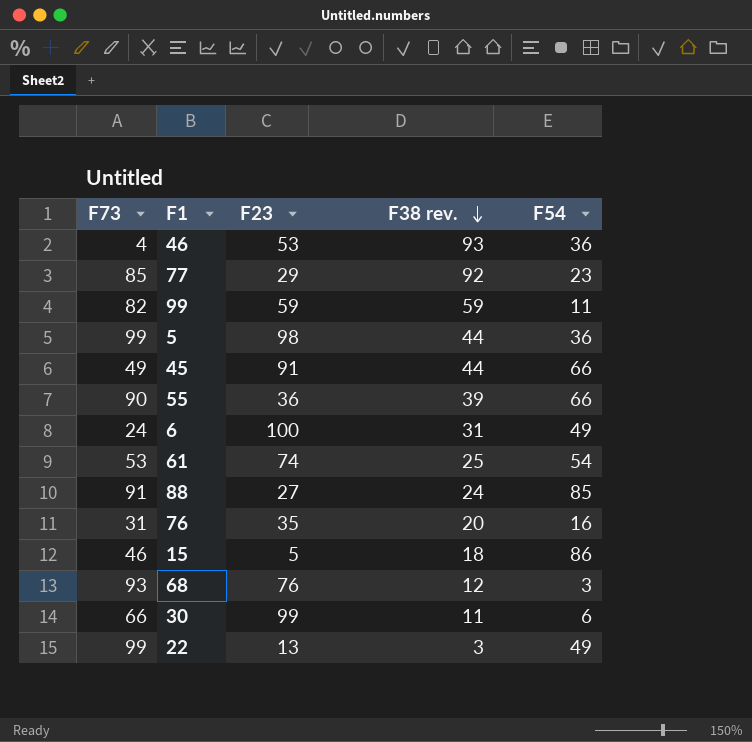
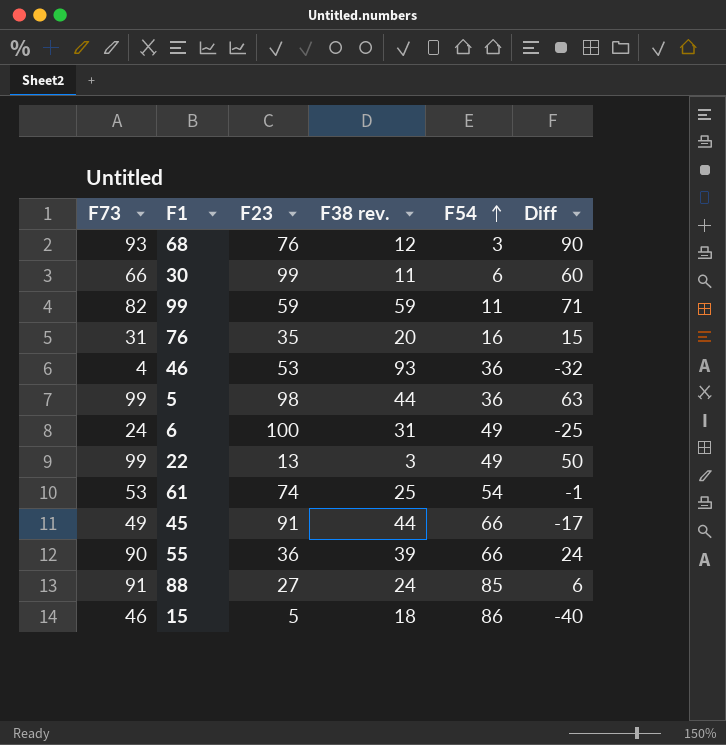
row order: F38 rev. descending -> F54 ascending
column Diff | formula: none -> [F73] - [F54]
row 77: 85 | 29 | 92 | 23 -> none

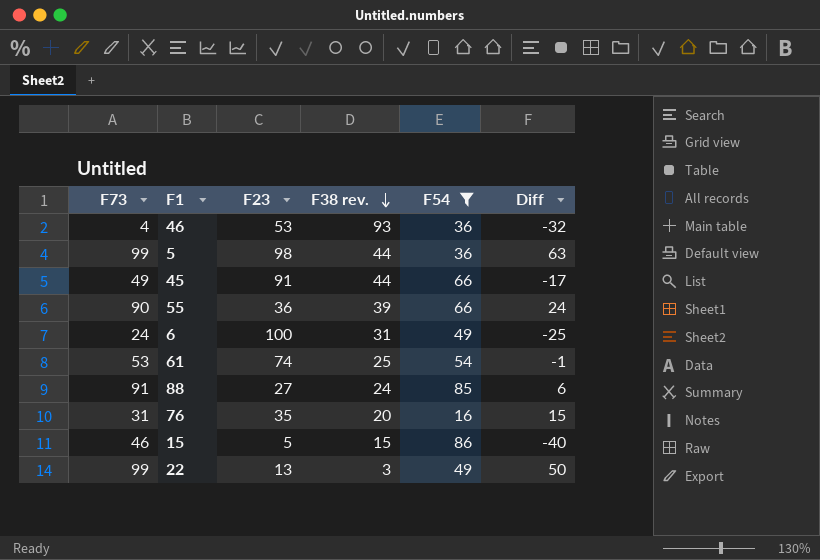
filter: none -> F54 >= 16
row order: F54 ascending -> F38 rev. descending
15 | F38 rev.: 18 -> 15

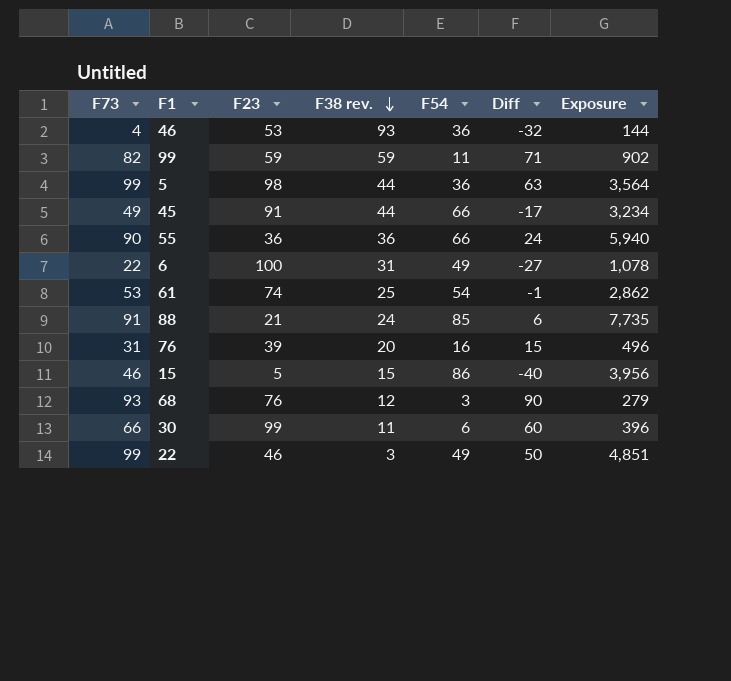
filter: F54 >= 16 -> none
column Exposure | formula: none -> [F73] * [F54]
55 | F38 rev.: 39 -> 36
6 | F73: 24 -> 22
6 | Diff: -25 -> -27
88 | F23: 27 -> 21
76 | F23: 35 -> 39
22 | F23: 13 -> 46

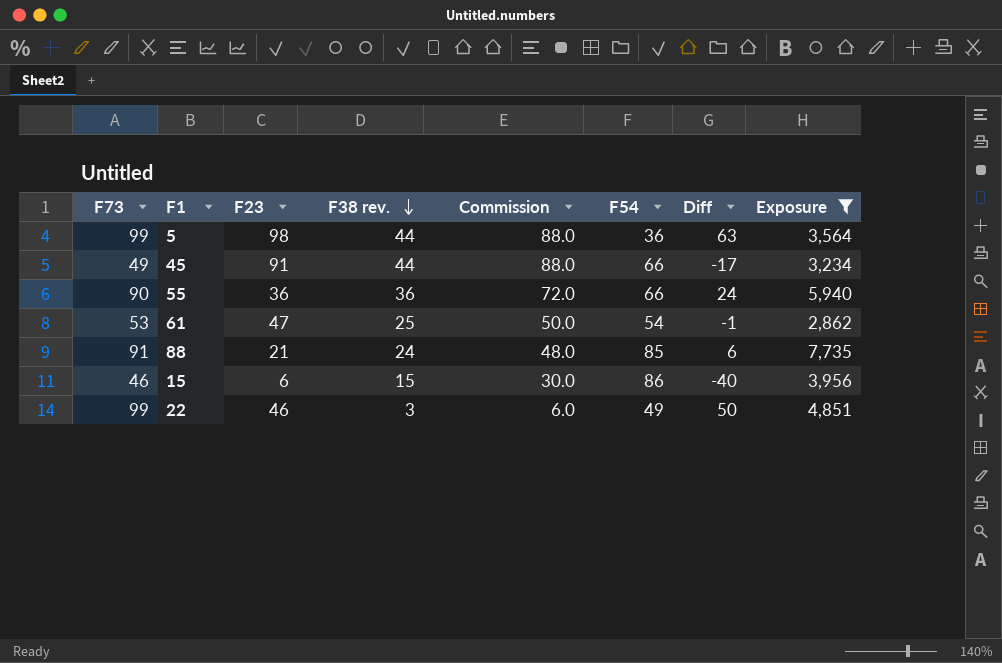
filter: none -> Exposure >= 2,862
column Commission | formula: none -> [F38 rev.] * 2
61 | F23: 74 -> 47
15 | F23: 5 -> 6

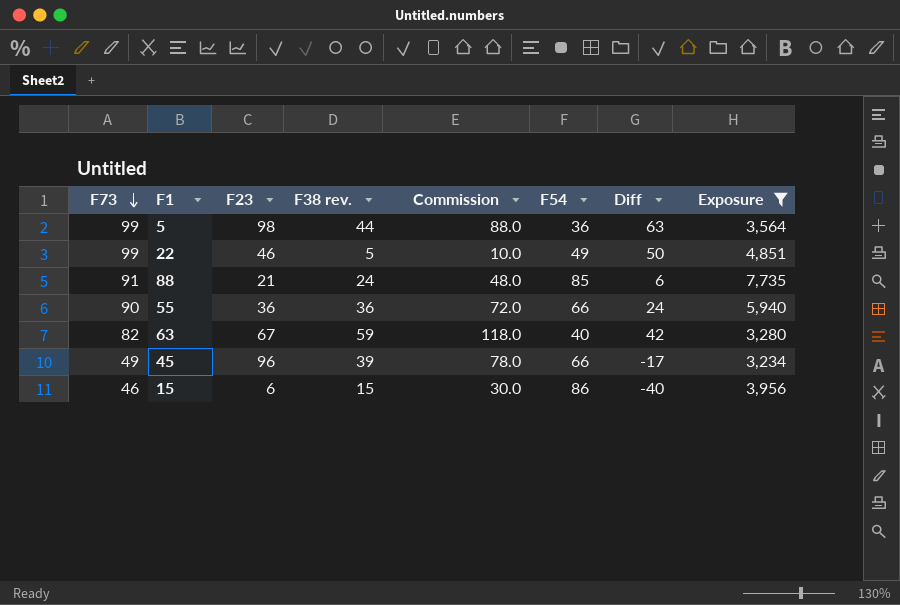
row order: F38 rev. descending -> F73 descending
row 61: 53 | 47 | 25 | 50.0 | 54 | -1 | 2,862 -> none
22 | F38 rev.: 3 -> 5
22 | Commission: 6.0 -> 10.0
row 63: none -> 82 | 67 | 59 | 118.0 | 40 | 42 | 3,280
45 | F23: 91 -> 96
45 | F38 rev.: 44 -> 39
45 | Commission: 88.0 -> 78.0

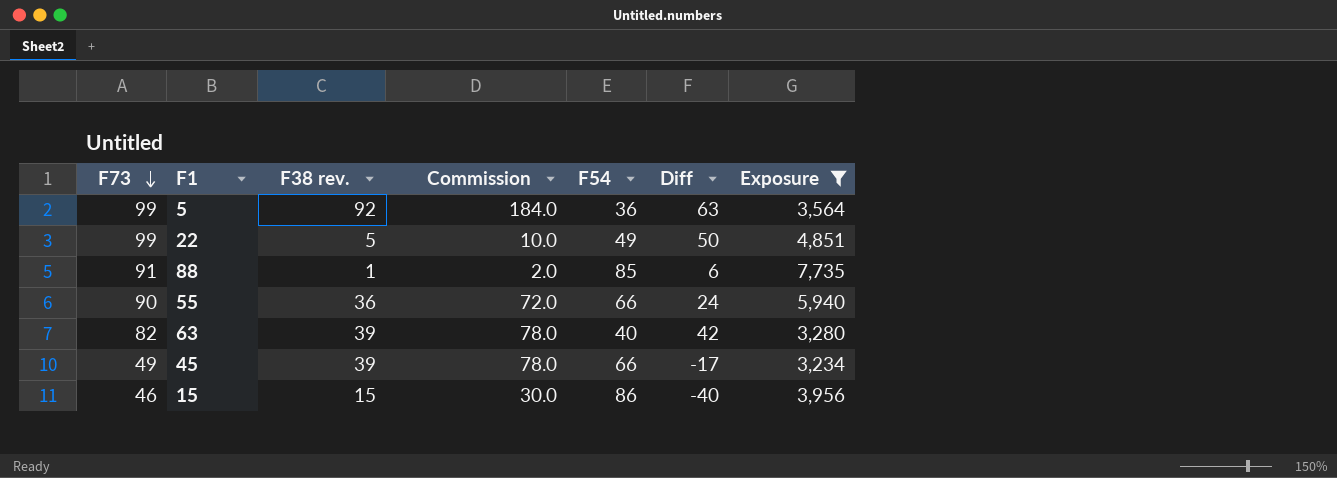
column F23 | position: 3 -> none
5 | F38 rev.: 44 -> 92
5 | Commission: 88.0 -> 184.0
88 | F38 rev.: 24 -> 1
88 | Commission: 48.0 -> 2.0
63 | F38 rev.: 59 -> 39
63 | Commission: 118.0 -> 78.0

